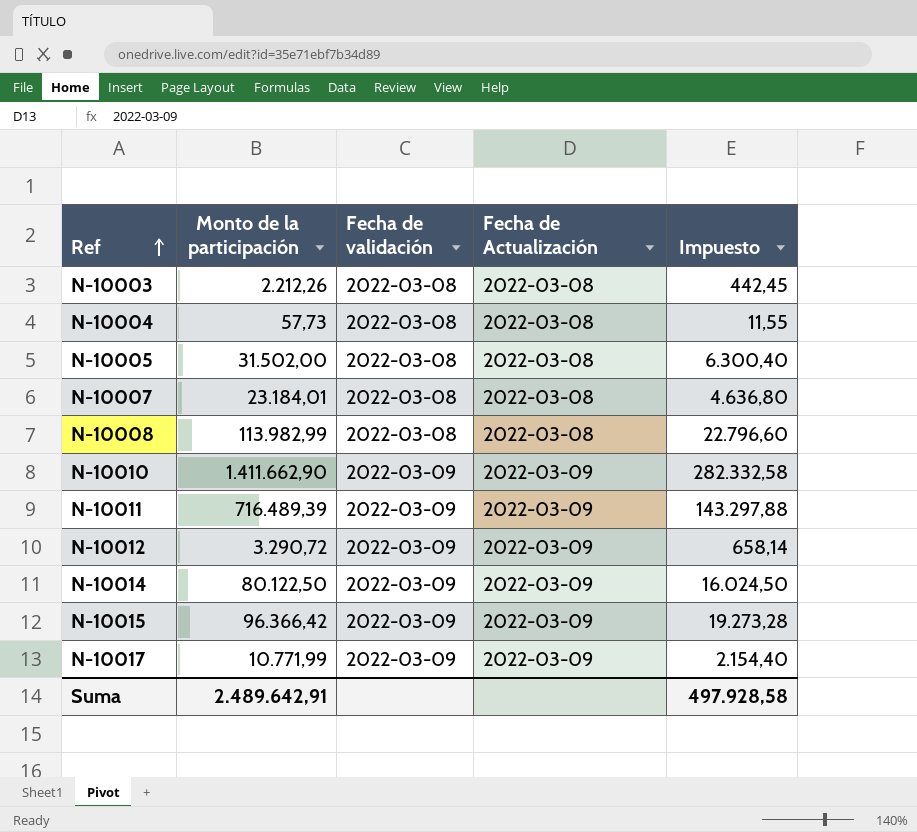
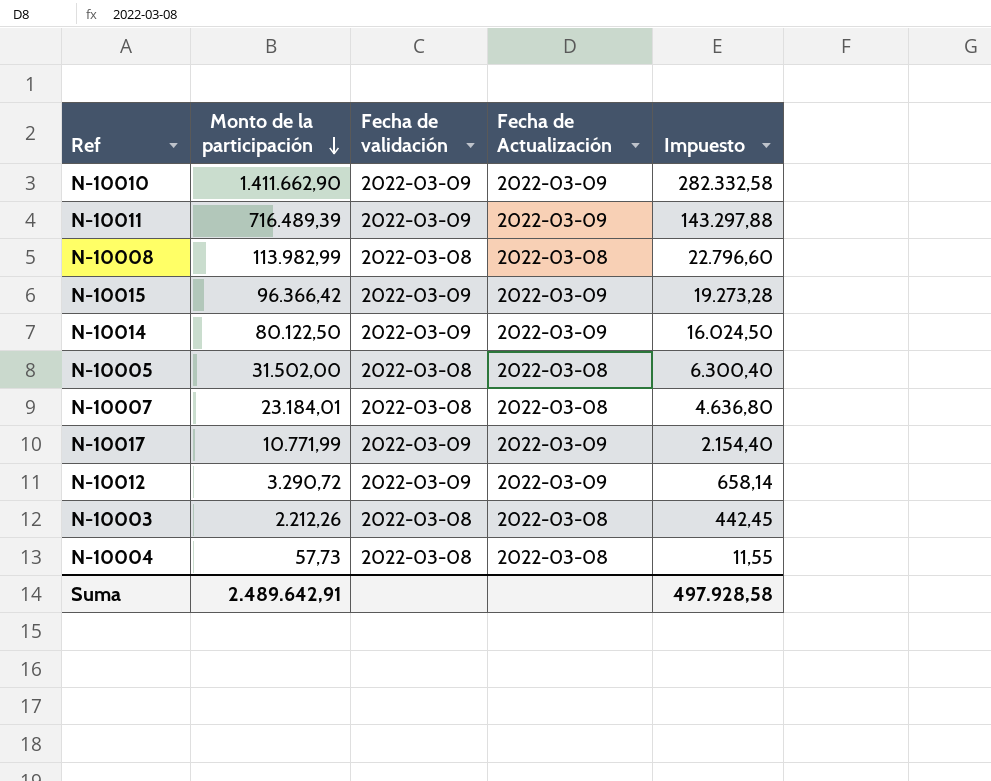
row order: Ref ascending -> Monto de la participación descending

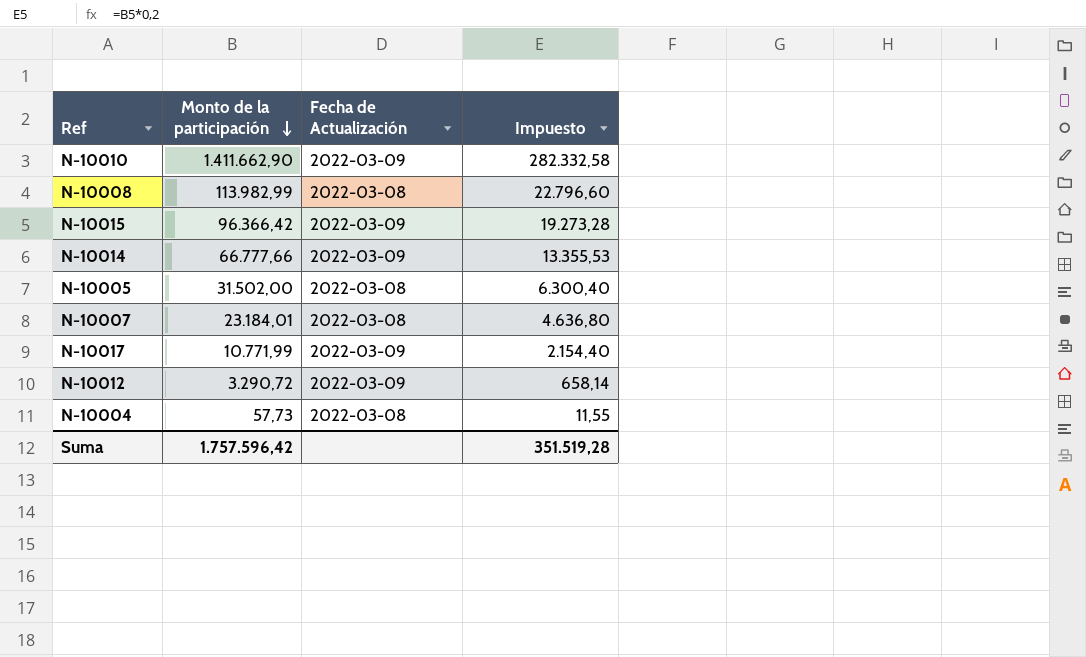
column Fecha de validación | position: 3 -> none
row N-10011: 716.489,39 | 2022-03-09 | 2022-03-09 | 143.297,88 -> none
row N-10003: 2.212,26 | 2022-03-08 | 2022-03-08 | 442,45 -> none
N-10014 | Monto de la participación: 80.122,50 -> 66.777,66
N-10014 | Impuesto: 16.024,50 -> 13.355,53
Suma | Monto de la participación: 2.489.642,91 -> 1.757.596,42
Suma | Impuesto: 497.928,58 -> 351.519,28

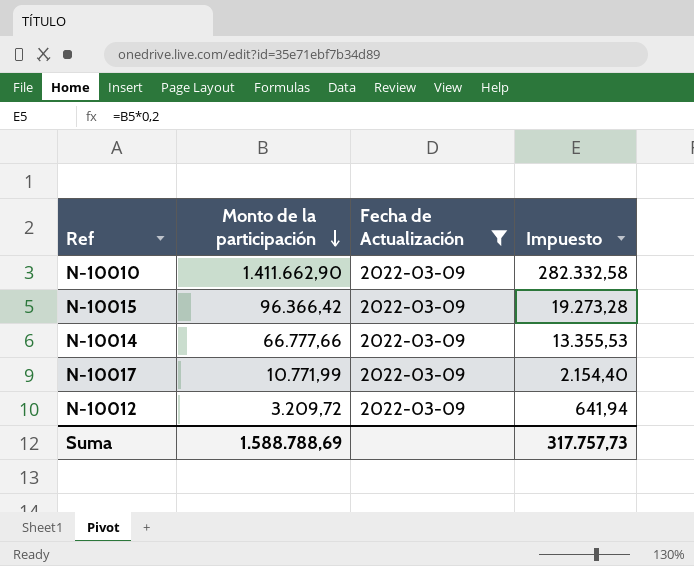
filter: none -> Fecha de Actualización = 2022-03-09
N-10012 | Monto de la participación: 3.290,72 -> 3.209,72
N-10012 | Impuesto: 658,14 -> 641,94
Suma | Monto de la participación: 1.757.596,42 -> 1.588.788,69
Suma | Impuesto: 351.519,28 -> 317.757,73

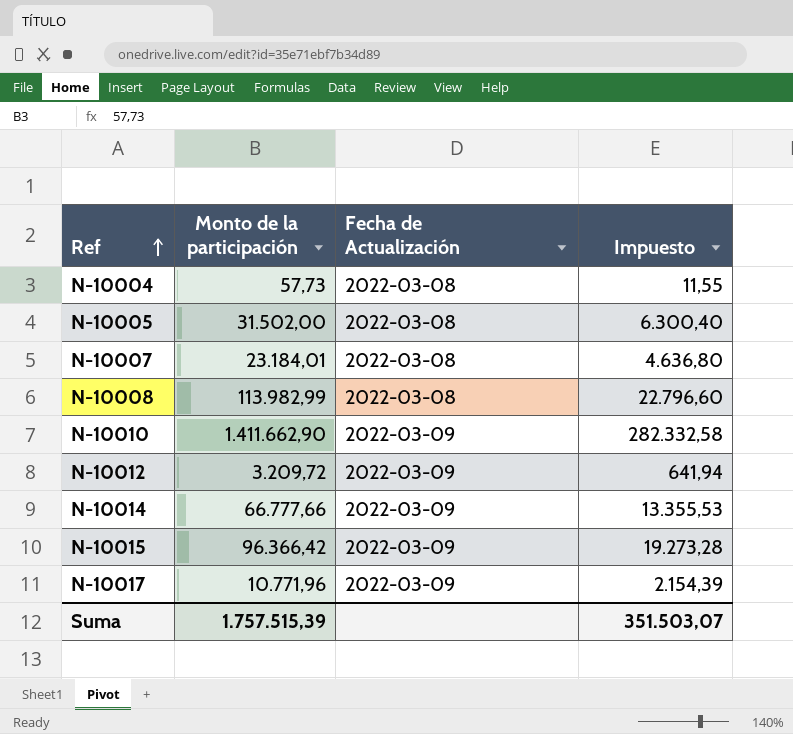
filter: Fecha de Actualización = 2022-03-09 -> none
row order: Monto de la participación descending -> Ref ascending
N-10017 | Monto de la participación: 10.771,99 -> 10.771,96
N-10017 | Impuesto: 2.154,40 -> 2.154,39
Suma | Monto de la participación: 1.588.788,69 -> 1.757.515,39
Suma | Impuesto: 317.757,73 -> 351.503,07

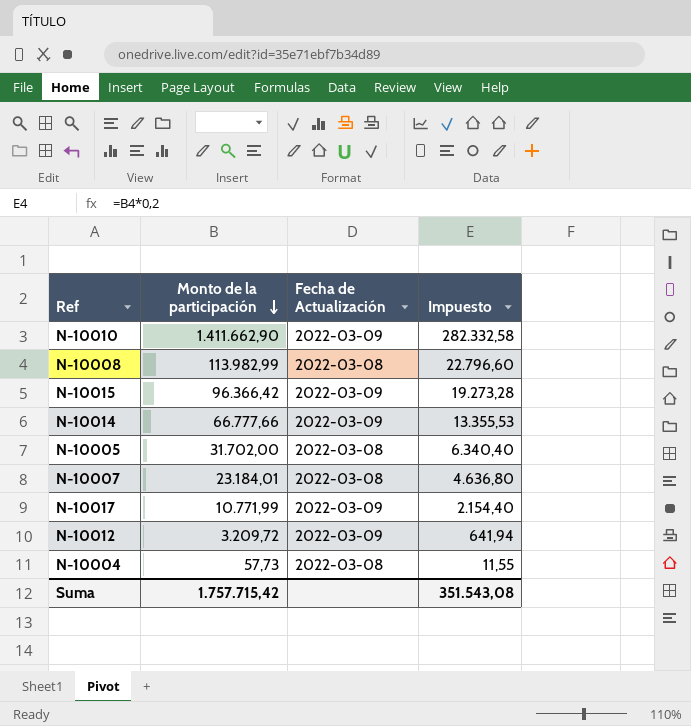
row order: Ref ascending -> Monto de la participación descending
N-10005 | Monto de la participación: 31.502,00 -> 31.702,00
N-10005 | Impuesto: 6.300,40 -> 6.340,40
N-10017 | Monto de la participación: 10.771,96 -> 10.771,99
N-10017 | Impuesto: 2.154,39 -> 2.154,40
Suma | Monto de la participación: 1.757.515,39 -> 1.757.715,42
Suma | Impuesto: 351.503,07 -> 351.543,08

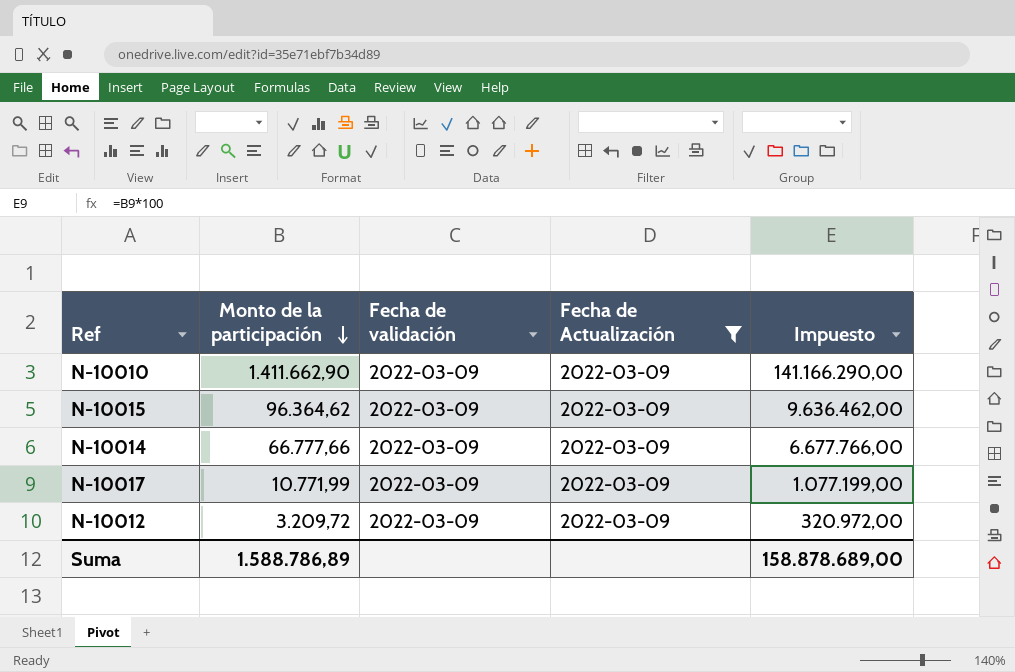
filter: none -> Fecha de Actualización = 2022-03-09
column Fecha de validación | position: none -> 3
column Impuesto | formula: [Monto de la participación] * 0,2 -> [Monto de la participación] * 100
N-10015 | Monto de la participación: 96.366,42 -> 96.364,62
Suma | Monto de la participación: 1.757.715,42 -> 1.588.786,89
Suma | Impuesto: 351.543,08 -> 158.878.689,00

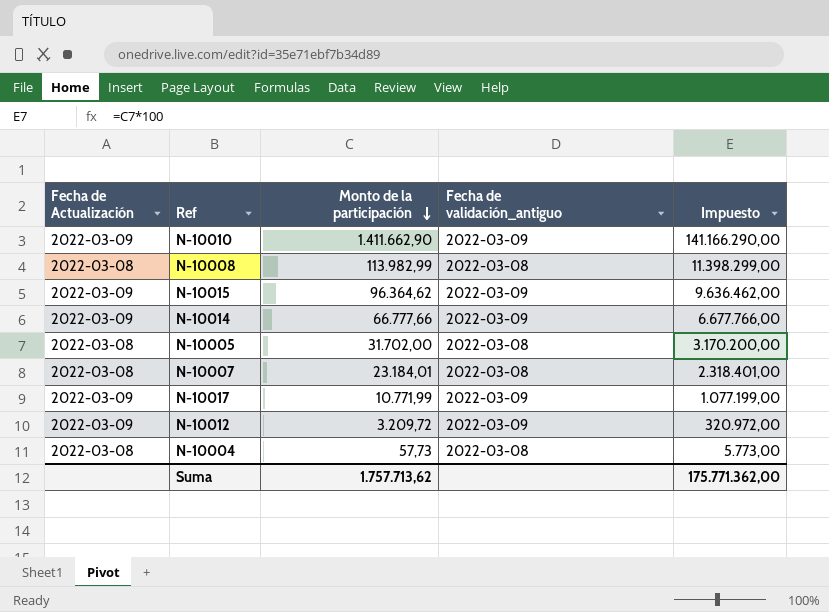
filter: Fecha de Actualización = 2022-03-09 -> none
column Fecha de Actualización | position: 4 -> 1
column name: Fecha de validación -> Fecha de validación_antiguo
Suma | Monto de la participación: 1.588.786,89 -> 1.757.713,62
Suma | Impuesto: 158.878.689,00 -> 175.771.362,00

